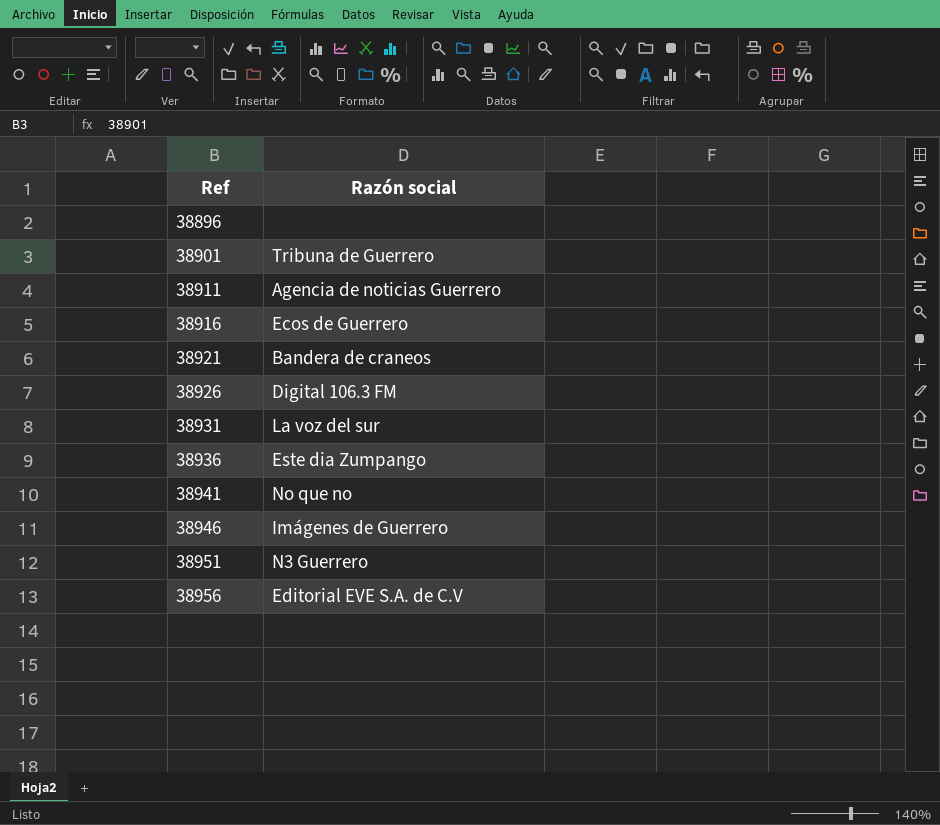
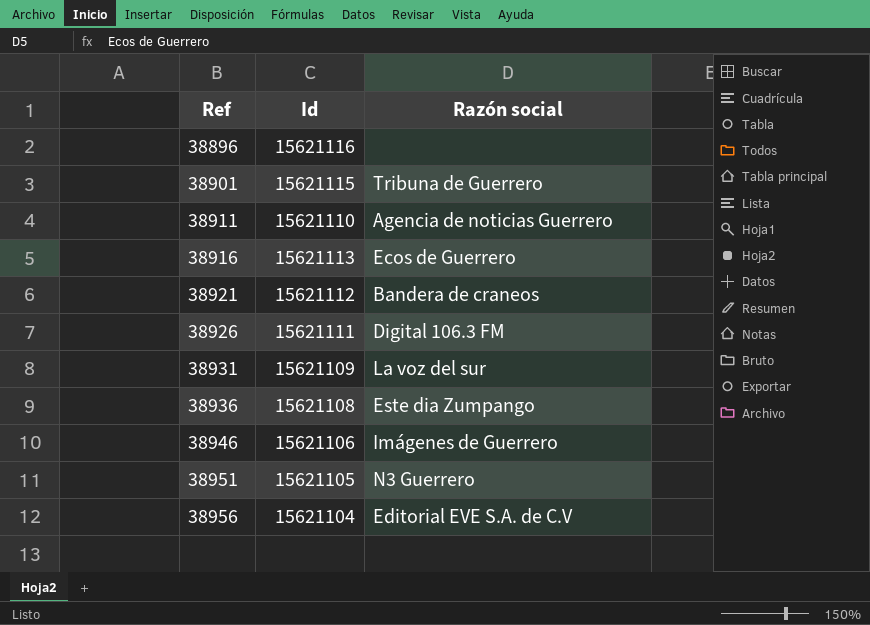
column Id | position: none -> 2
row 38941: No que no -> none

